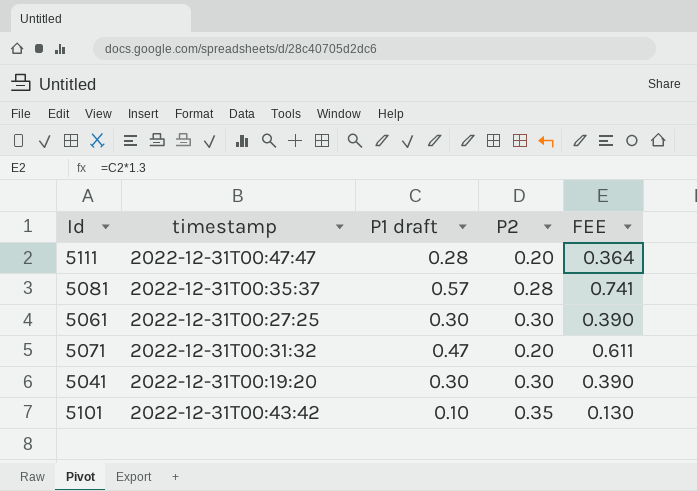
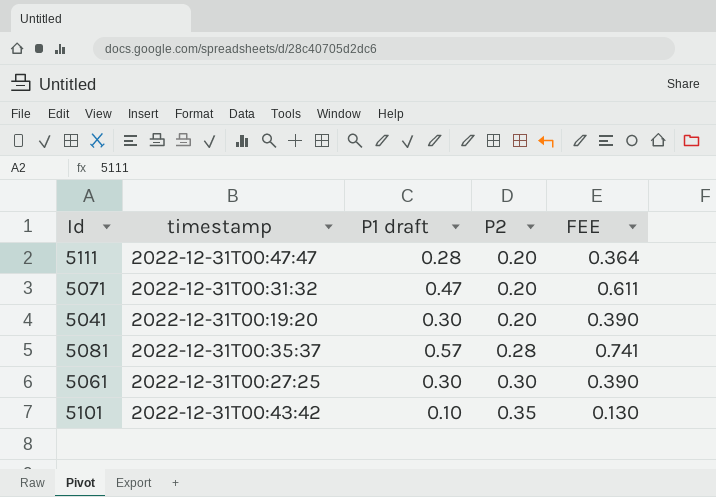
row order: none -> P2 ascending
5041 | P2: 0.30 -> 0.20

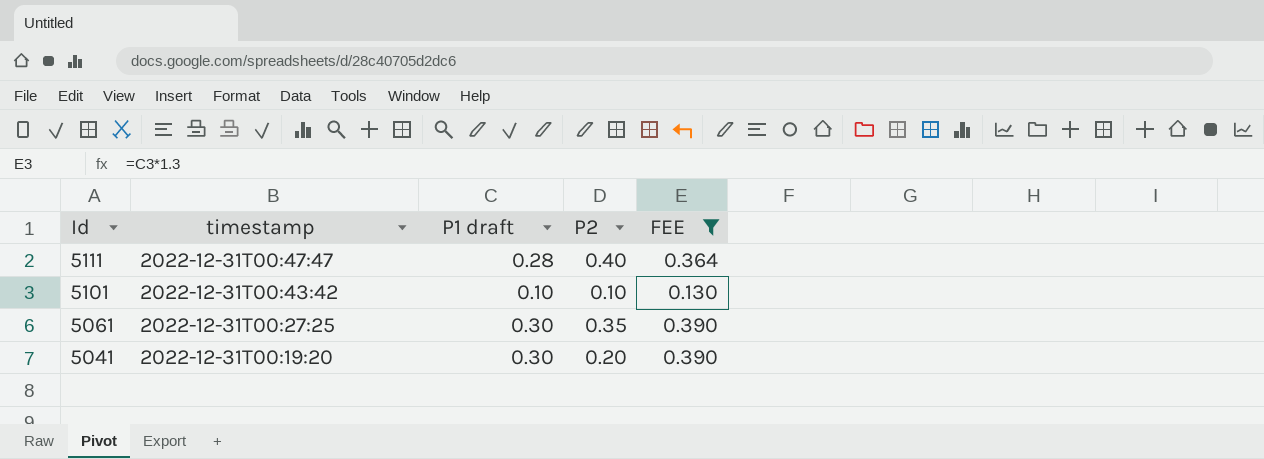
filter: none -> FEE <= 0.390
row order: P2 ascending -> Id descending
5111 | P2: 0.20 -> 0.40
5101 | P2: 0.35 -> 0.10
5061 | P2: 0.30 -> 0.35

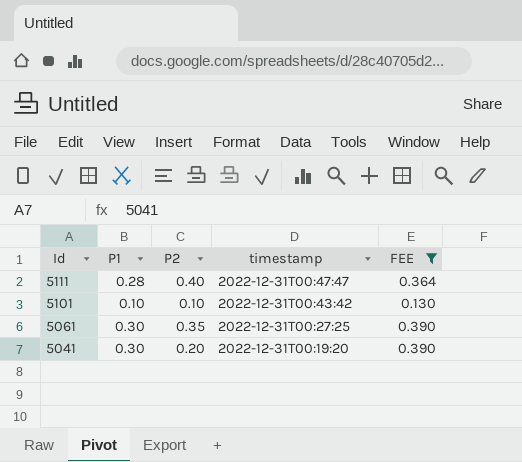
column name: P1 draft -> P1
column timestamp | position: 2 -> 4

